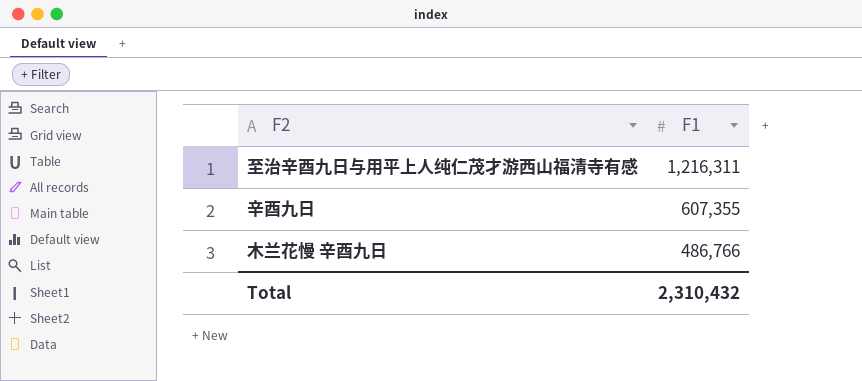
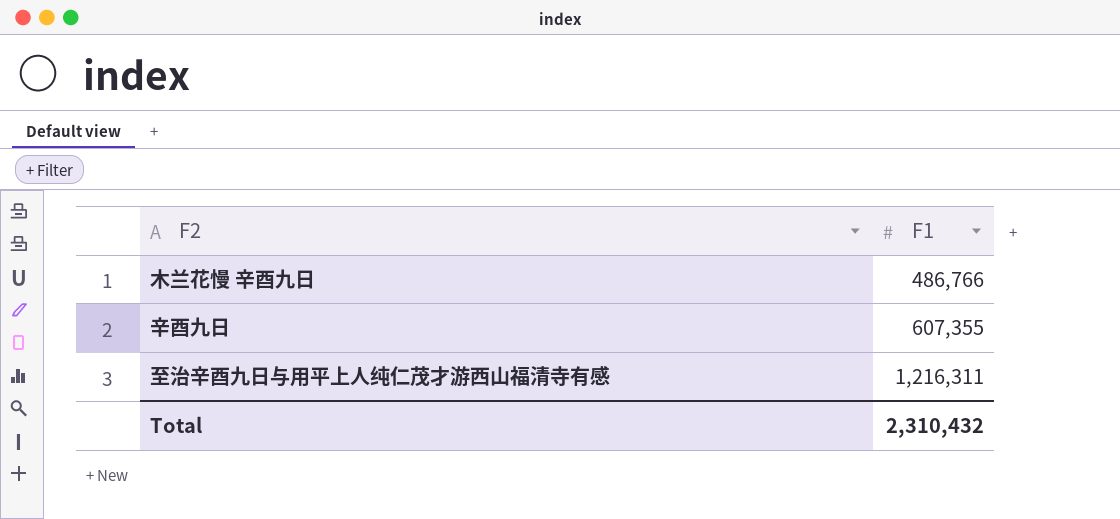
row order: F1 descending -> F1 ascending

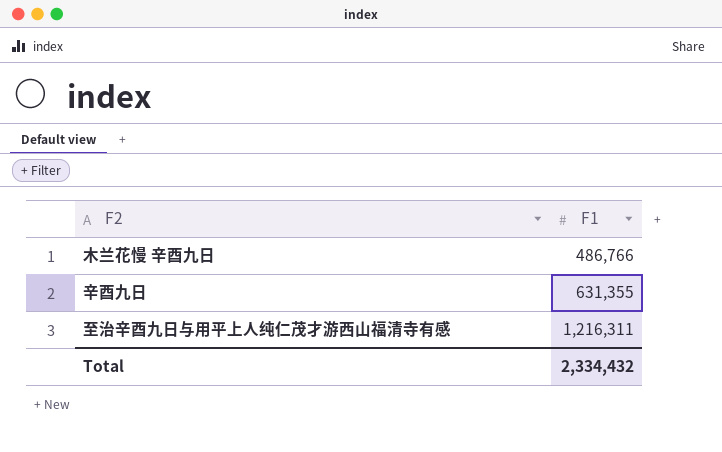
辛酉九日 | F1: 607,355 -> 631,355
Total | F1: 2,310,432 -> 2,334,432

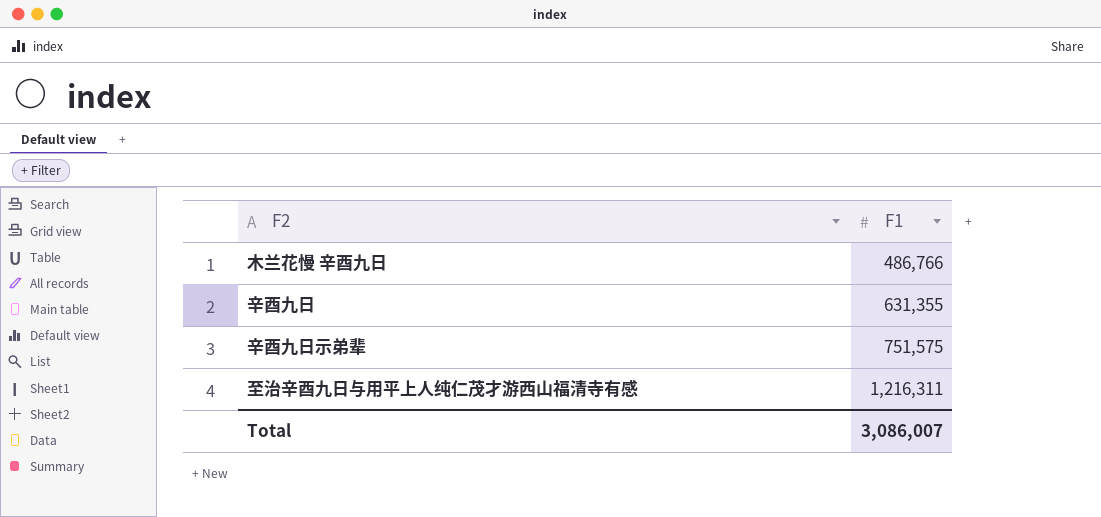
row 辛酉九日示弟辈: none -> 751,575
Total | F1: 2,334,432 -> 3,086,007

